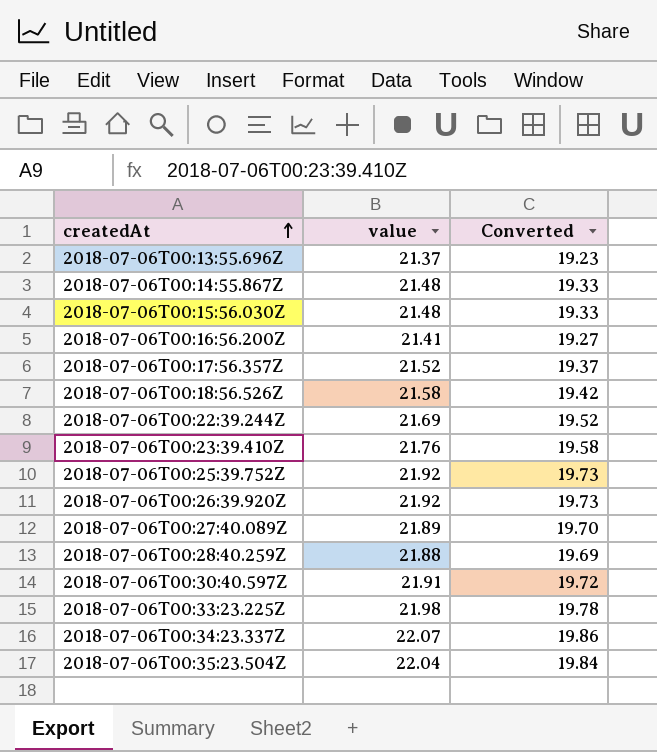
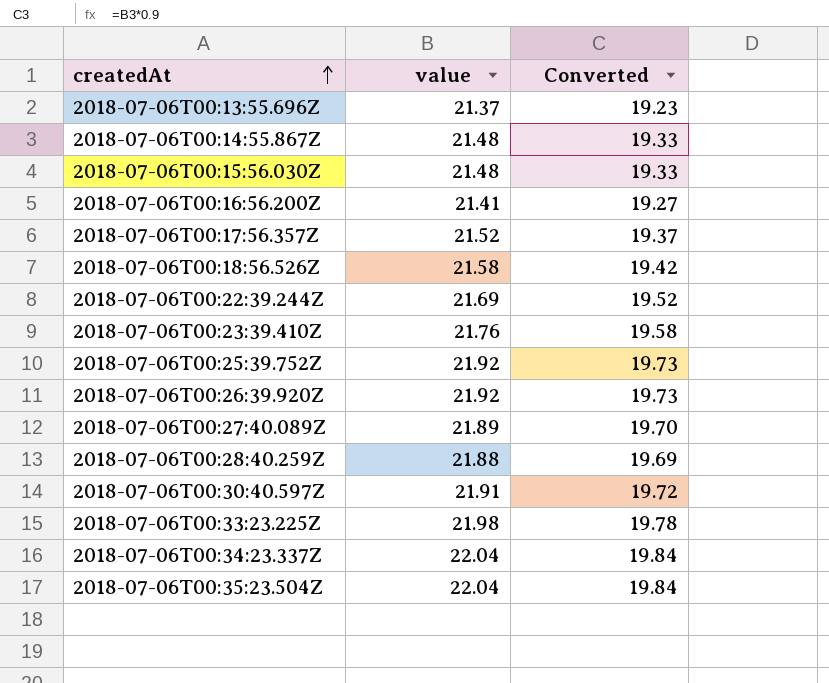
2018-07-06T00:34:23.337Z | value: 22.07 -> 22.04
2018-07-06T00:34:23.337Z | Converted: 19.86 -> 19.84

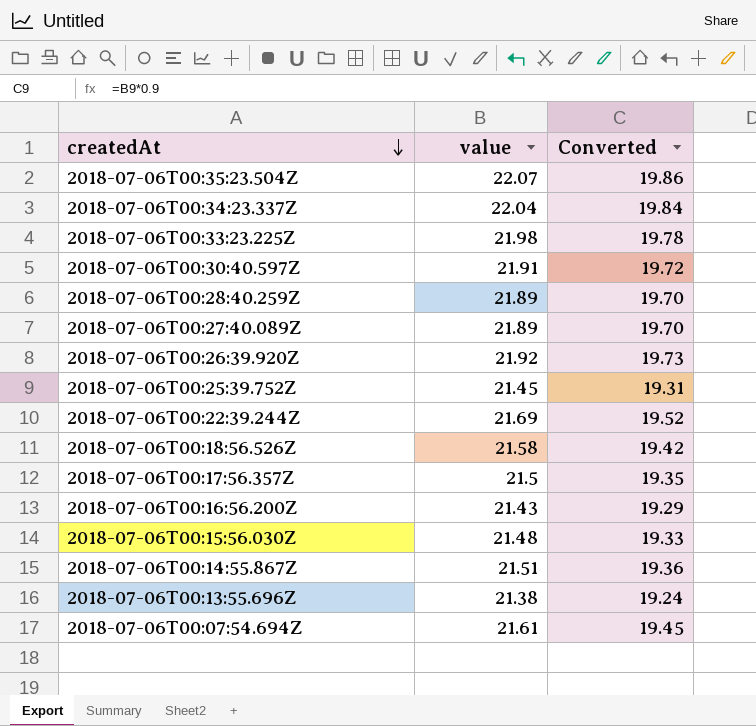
row order: createdAt ascending -> createdAt descending
row 2018-07-06T00:23:39.410Z: 21.76 | 19.58 -> none
2018-07-06T00:35:23.504Z | value: 22.04 -> 22.07
2018-07-06T00:35:23.504Z | Converted: 19.84 -> 19.86
2018-07-06T00:28:40.259Z | value: 21.88 -> 21.89
2018-07-06T00:28:40.259Z | Converted: 19.69 -> 19.70
2018-07-06T00:25:39.752Z | value: 21.92 -> 21.45
2018-07-06T00:25:39.752Z | Converted: 19.73 -> 19.31
2018-07-06T00:17:56.357Z | value: 21.52 -> 21.5
2018-07-06T00:17:56.357Z | Converted: 19.37 -> 19.35
2018-07-06T00:16:56.200Z | value: 21.41 -> 21.43
2018-07-06T00:16:56.200Z | Converted: 19.27 -> 19.29
2018-07-06T00:14:55.867Z | value: 21.48 -> 21.51
2018-07-06T00:14:55.867Z | Converted: 19.33 -> 19.36
2018-07-06T00:13:55.696Z | value: 21.37 -> 21.38
2018-07-06T00:13:55.696Z | Converted: 19.23 -> 19.24
row 2018-07-06T00:07:54.694Z: none -> 21.61 | 19.45

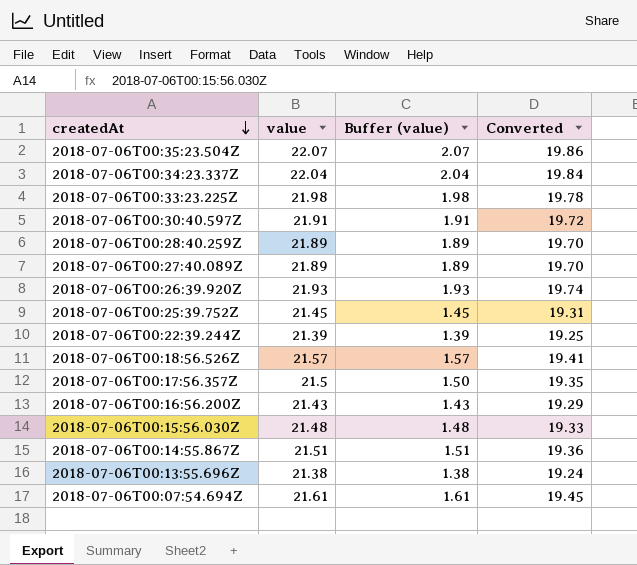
column Buffer (value) | formula: none -> [value] - 20
2018-07-06T00:26:39.920Z | value: 21.92 -> 21.93
2018-07-06T00:26:39.920Z | Converted: 19.73 -> 19.74
2018-07-06T00:22:39.244Z | value: 21.69 -> 21.39
2018-07-06T00:22:39.244Z | Converted: 19.52 -> 19.25
2018-07-06T00:18:56.526Z | value: 21.58 -> 21.57
2018-07-06T00:18:56.526Z | Converted: 19.42 -> 19.41

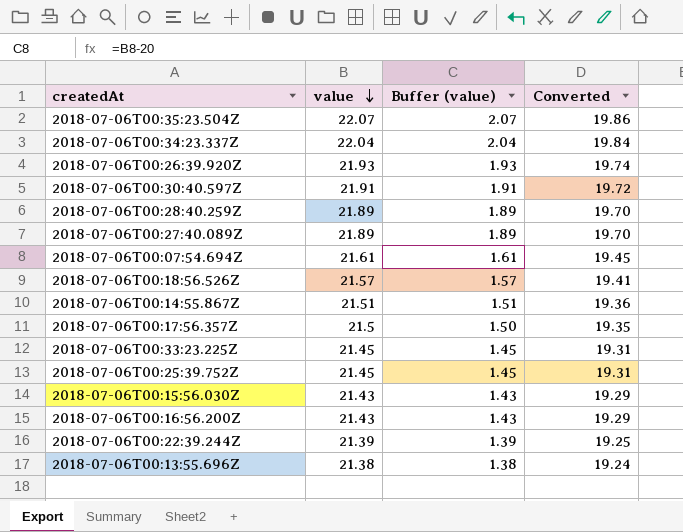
row order: createdAt descending -> value descending
2018-07-06T00:33:23.225Z | value: 21.98 -> 21.45
2018-07-06T00:33:23.225Z | Buffer (value): 1.98 -> 1.45
2018-07-06T00:33:23.225Z | Converted: 19.78 -> 19.31
2018-07-06T00:15:56.030Z | value: 21.48 -> 21.43
2018-07-06T00:15:56.030Z | Buffer (value): 1.48 -> 1.43
2018-07-06T00:15:56.030Z | Converted: 19.33 -> 19.29

